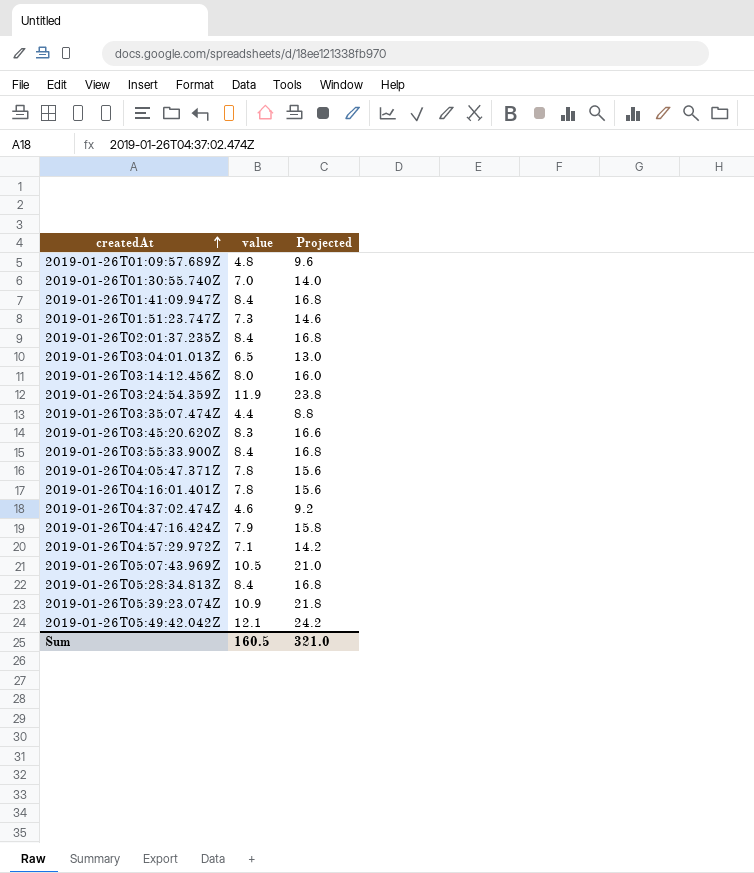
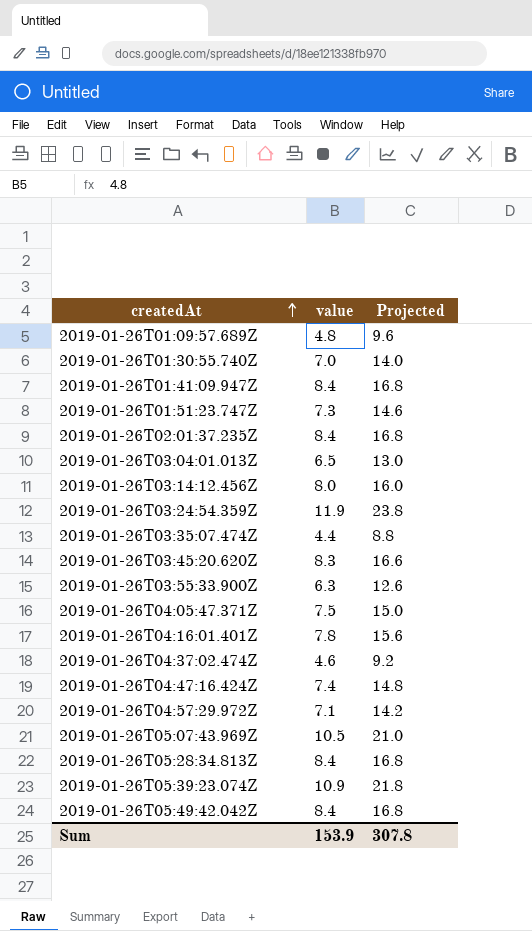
2019-01-26T03:55:33.900Z | value: 8.4 -> 6.3
2019-01-26T03:55:33.900Z | Projected: 16.8 -> 12.6
2019-01-26T04:05:47.371Z | value: 7.8 -> 7.5
2019-01-26T04:05:47.371Z | Projected: 15.6 -> 15.0
2019-01-26T04:47:16.424Z | value: 7.9 -> 7.4
2019-01-26T04:47:16.424Z | Projected: 15.8 -> 14.8
2019-01-26T05:49:42.042Z | value: 12.1 -> 8.4
2019-01-26T05:49:42.042Z | Projected: 24.2 -> 16.8
Sum | value: 160.5 -> 153.9
Sum | Projected: 321.0 -> 307.8

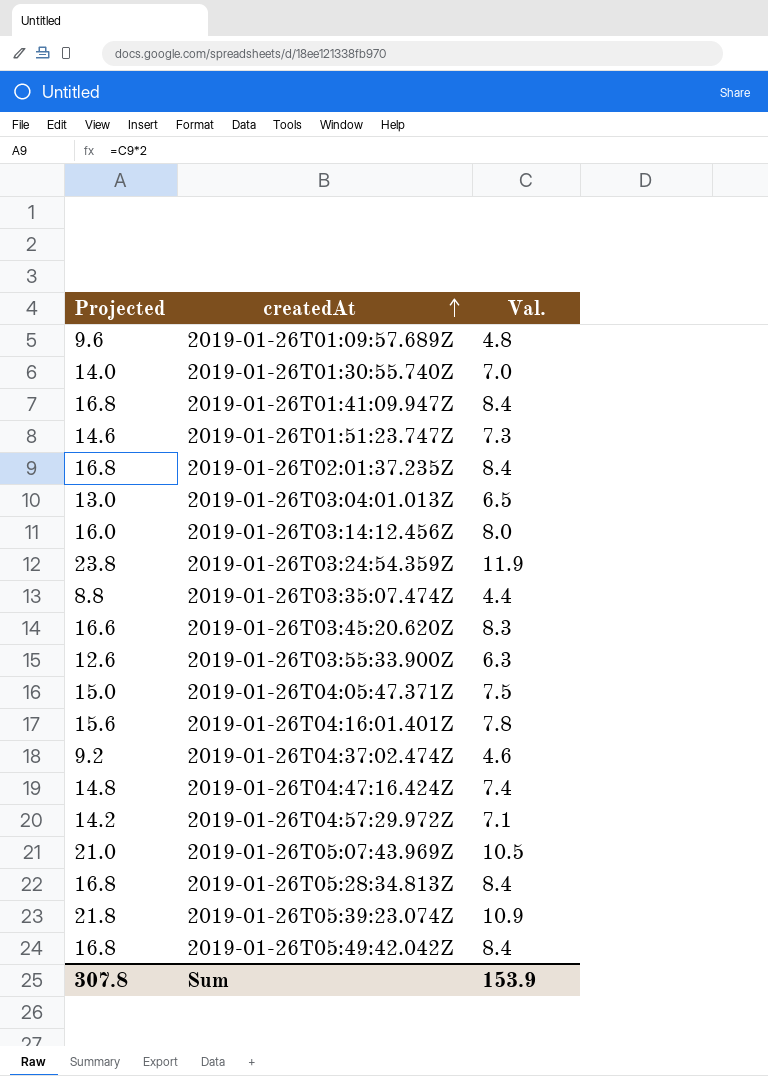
column Projected | position: 3 -> 1
column name: value -> Val.

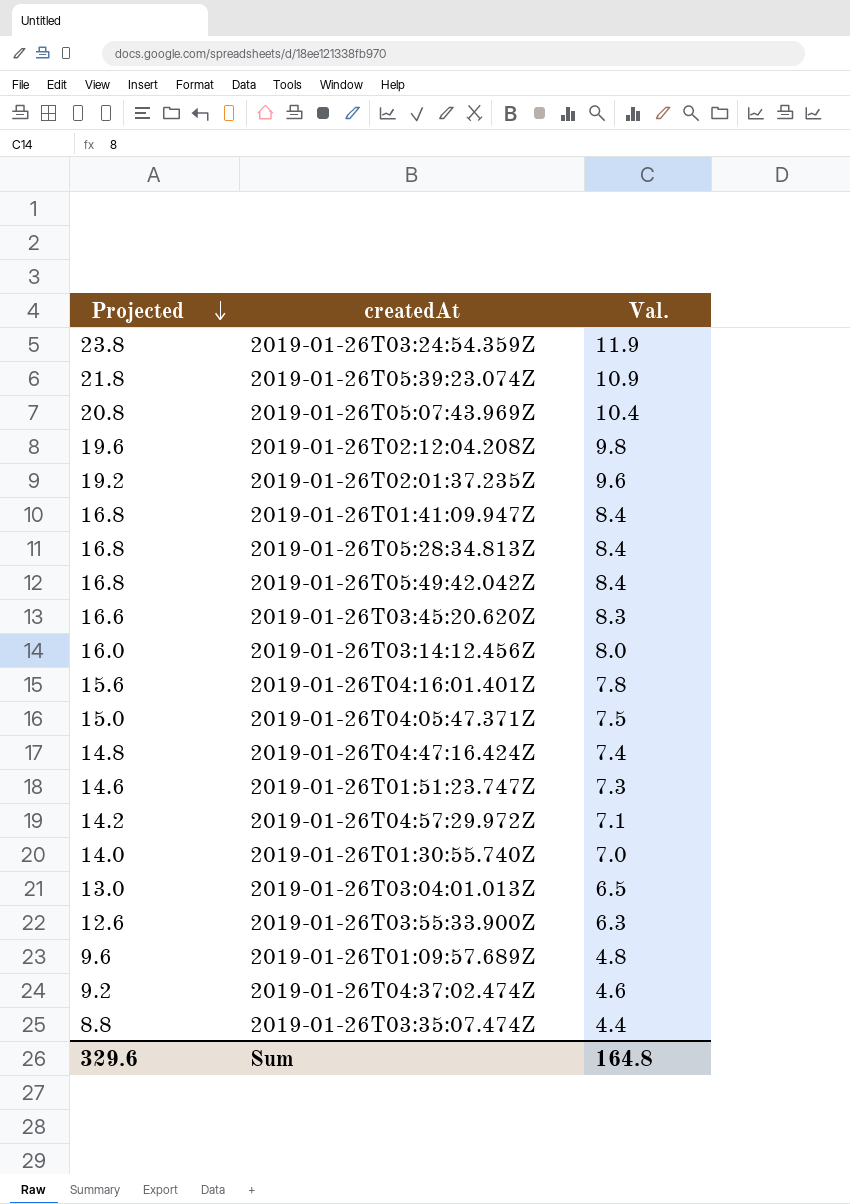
row order: createdAt ascending -> Projected descending
2019-01-26T05:07:43.969Z | Projected: 21.0 -> 20.8
2019-01-26T05:07:43.969Z | Val.: 10.5 -> 10.4
row 2019-01-26T02:12:04.208Z: none -> 19.6 | 9.8
2019-01-26T02:01:37.235Z | Projected: 16.8 -> 19.2
2019-01-26T02:01:37.235Z | Val.: 8.4 -> 9.6
Sum | Projected: 307.8 -> 329.6
Sum | Val.: 153.9 -> 164.8

